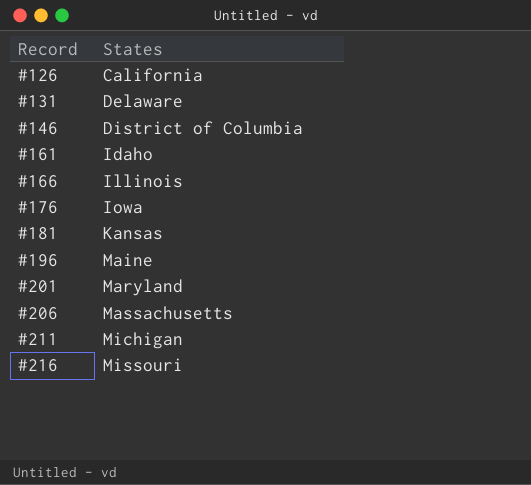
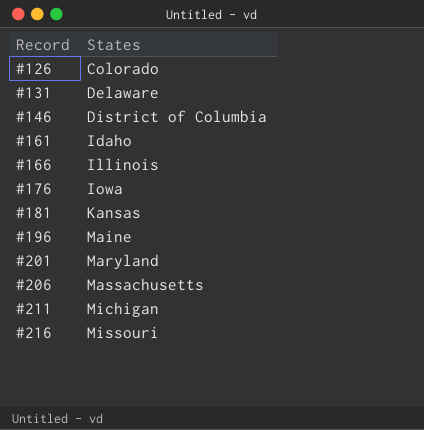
#126 | States: California -> Colorado

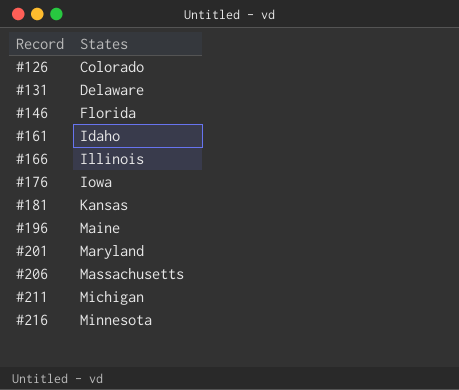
#146 | States: District of Columbia -> Florida
#216 | States: Missouri -> Minnesota

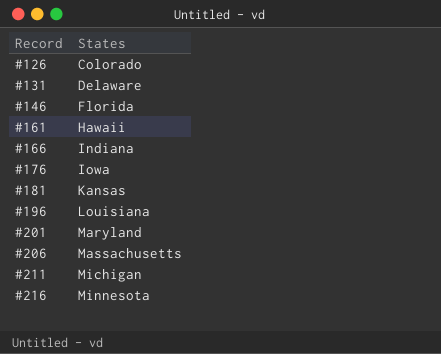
#161 | States: Idaho -> Hawaii
#166 | States: Illinois -> Indiana
#196 | States: Maine -> Louisiana

